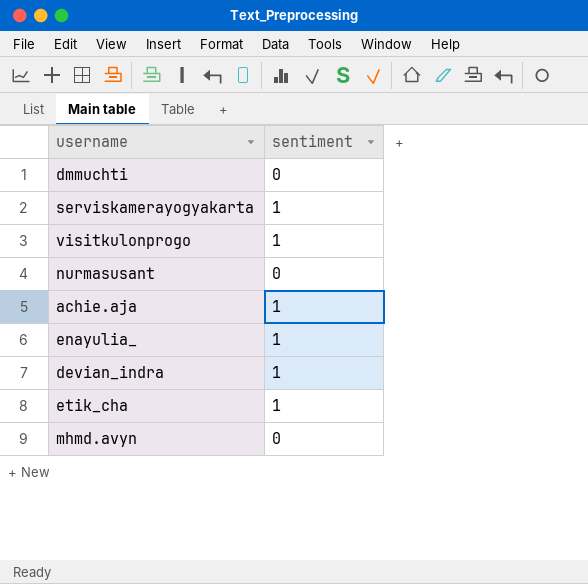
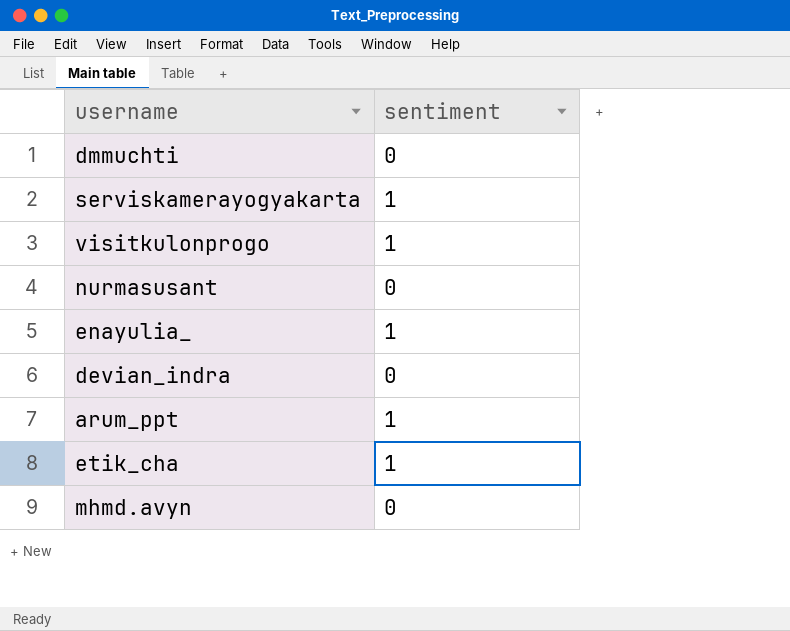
row achie.aja: 1 -> none
devian_indra | sentiment: 1 -> 0
row arum_ppt: none -> 1

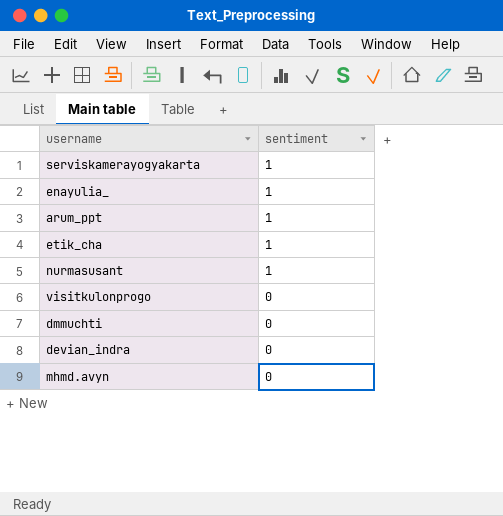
row order: none -> sentiment descending
nurmasusant | sentiment: 0 -> 1
visitkulonprogo | sentiment: 1 -> 0

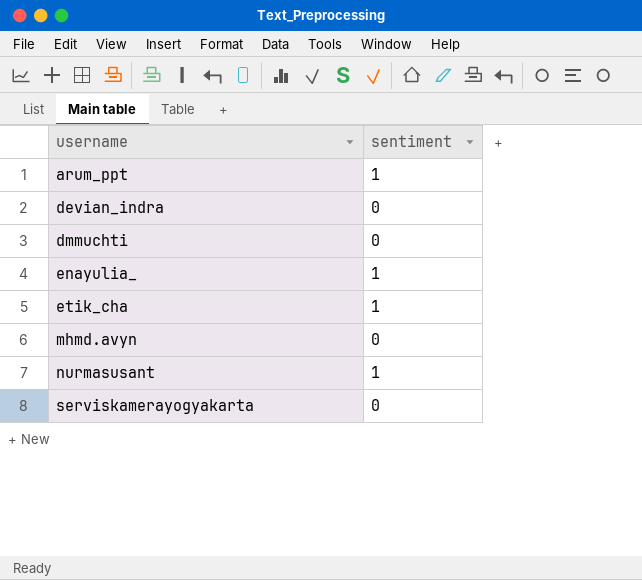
row order: sentiment descending -> username ascending
row visitkulonprogo: 0 -> none
serviskamerayogyakarta | sentiment: 1 -> 0

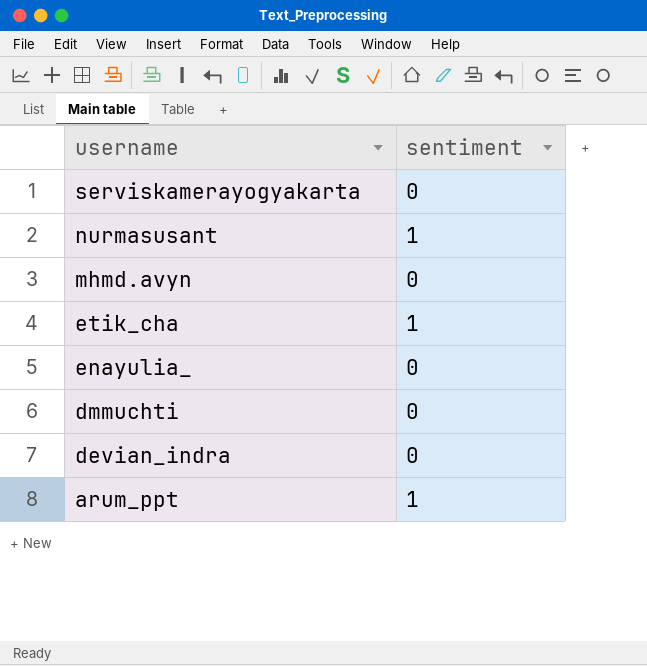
row order: username ascending -> username descending
enayulia_ | sentiment: 1 -> 0

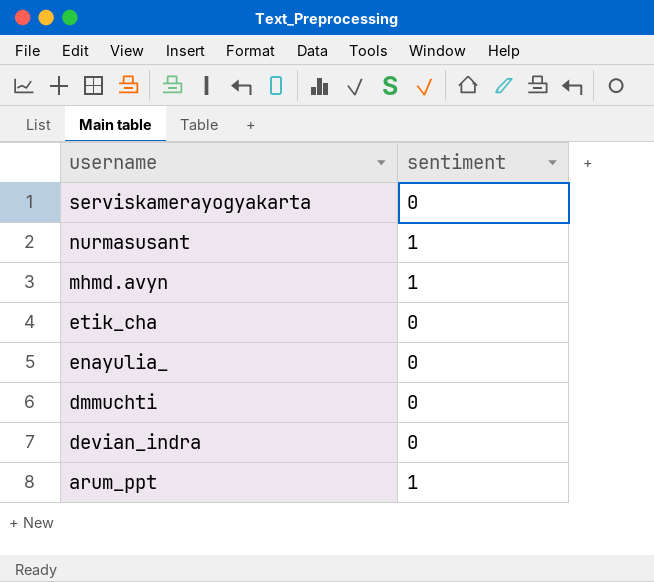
mhmd.avyn | sentiment: 0 -> 1
etik_cha | sentiment: 1 -> 0

